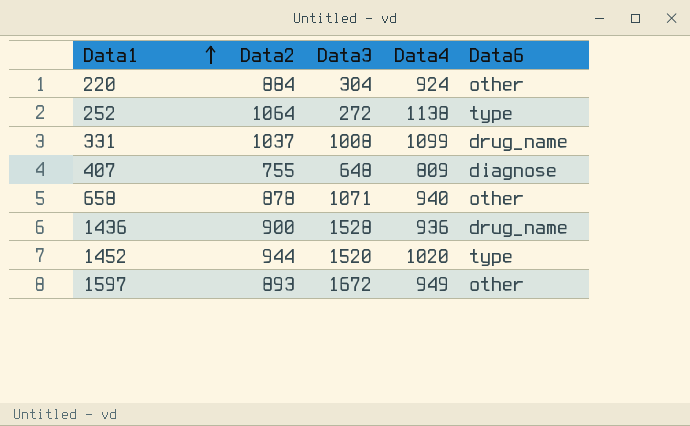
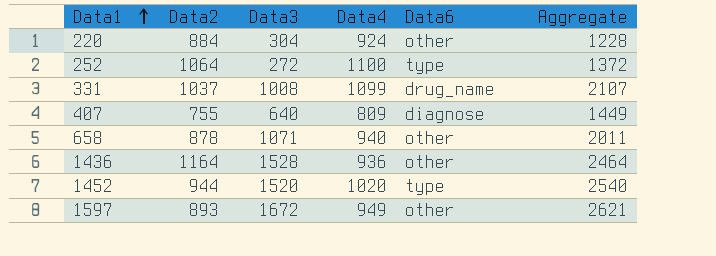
column Aggregate | formula: none -> [Data3] + [Data4]
252 | Data4: 1138 -> 1100
407 | Data3: 648 -> 640
1436 | Data2: 900 -> 1164
1436 | Data6: drug_name -> other

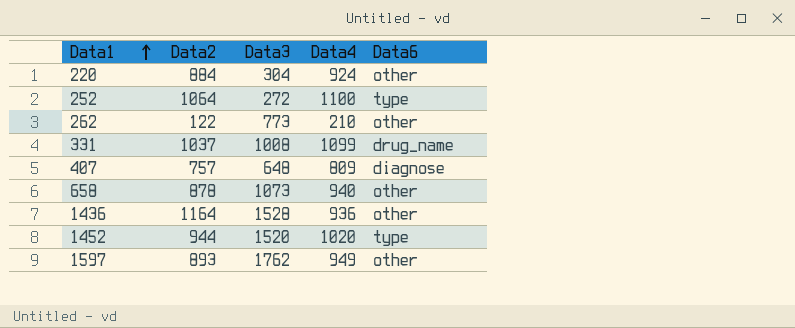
column Aggregate | formula: [Data3] + [Data4] -> none
row 262: none -> 122 | 773 | 210 | other
407 | Data2: 755 -> 757
407 | Data3: 640 -> 648
658 | Data3: 1071 -> 1073
1597 | Data3: 1672 -> 1762

